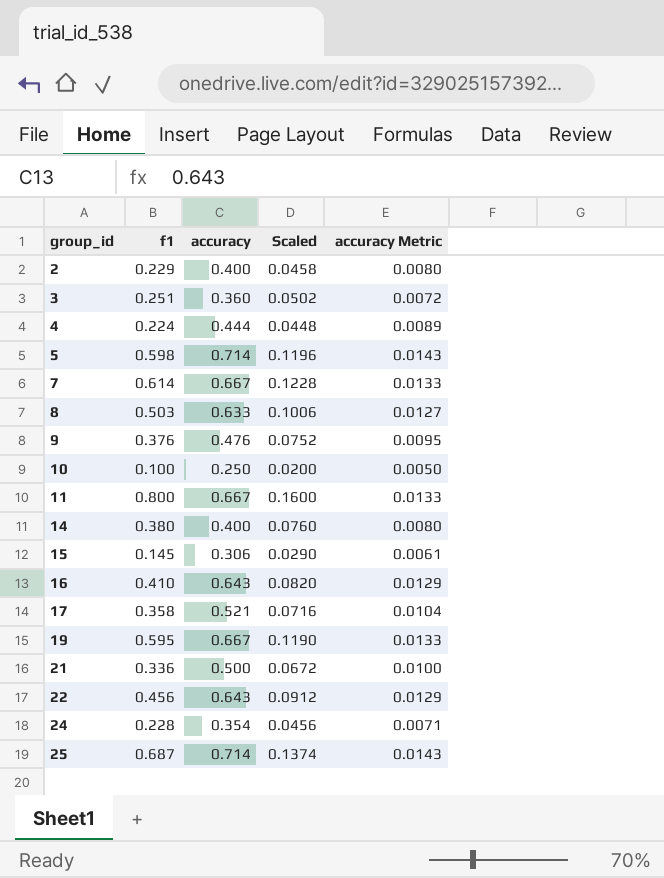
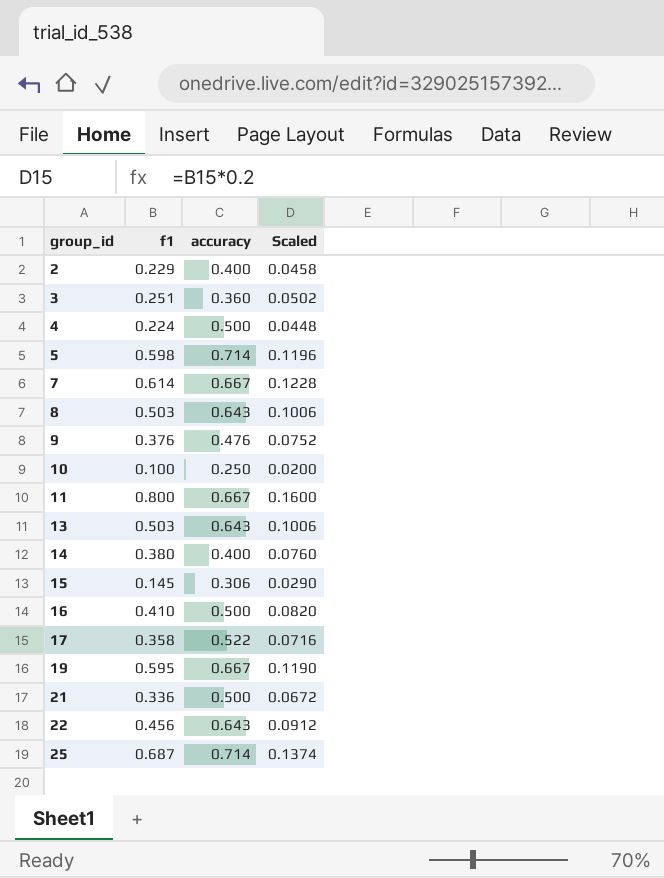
column accuracy Metric | formula: [accuracy] * 0.02 -> none
row 24: 0.228 | 0.354 | 0.0456 | 0.0071 -> none
4 | accuracy: 0.444 -> 0.500
8 | accuracy: 0.633 -> 0.643
row 13: none -> 0.503 | 0.643 | 0.1006
16 | accuracy: 0.643 -> 0.500
17 | accuracy: 0.521 -> 0.522

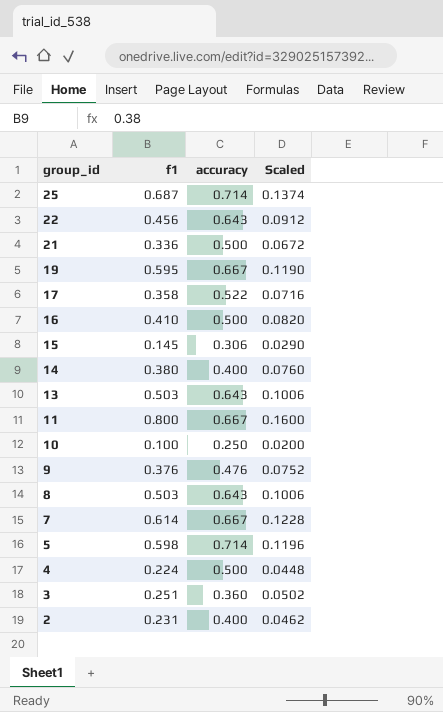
row order: group_id ascending -> group_id descending
2 | f1: 0.229 -> 0.231
2 | Scaled: 0.0458 -> 0.0462

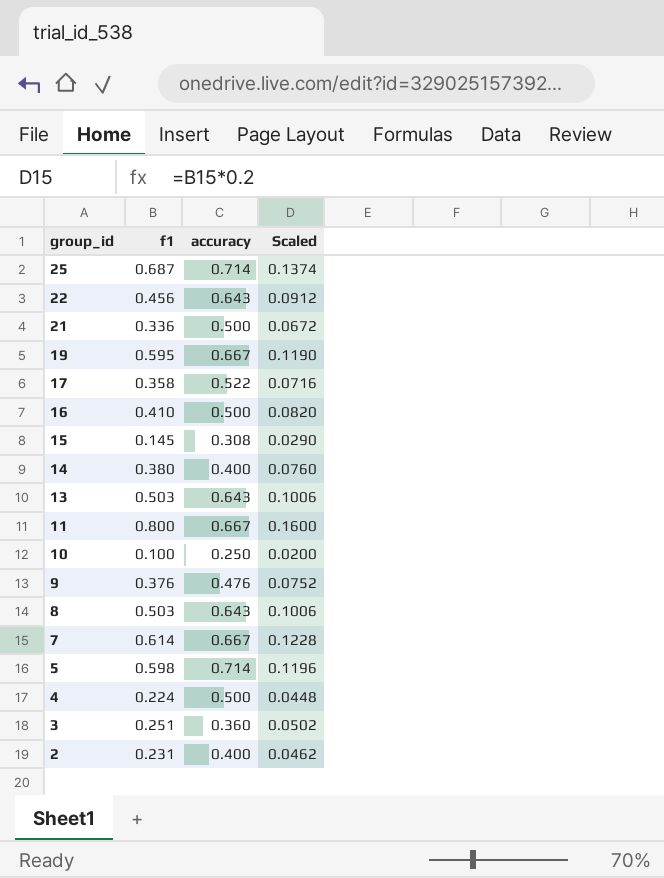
15 | accuracy: 0.306 -> 0.308

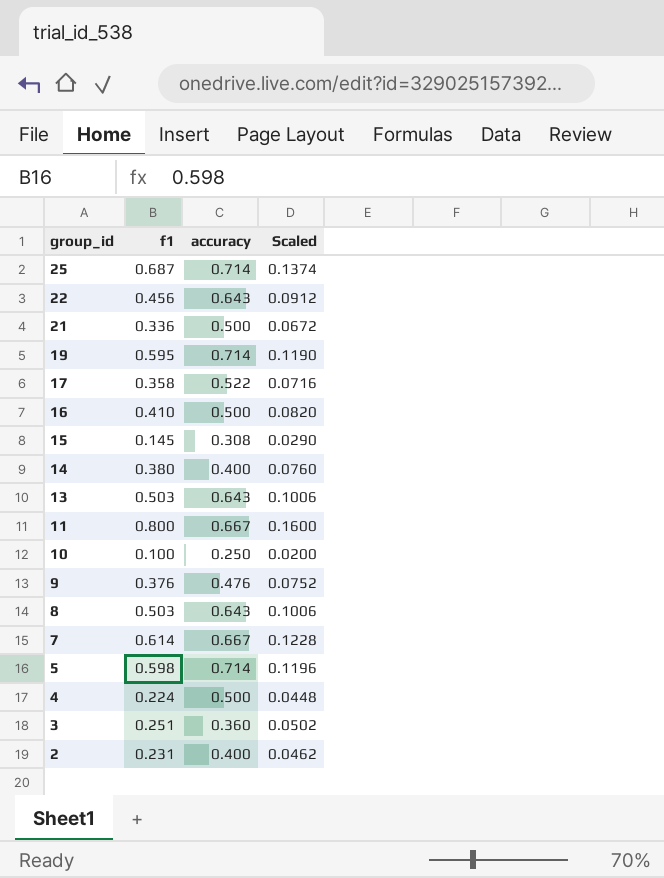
19 | accuracy: 0.667 -> 0.714

